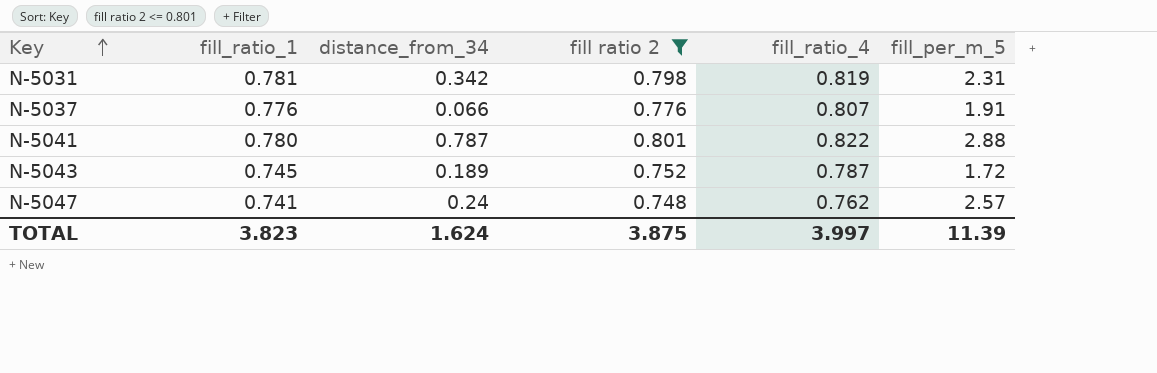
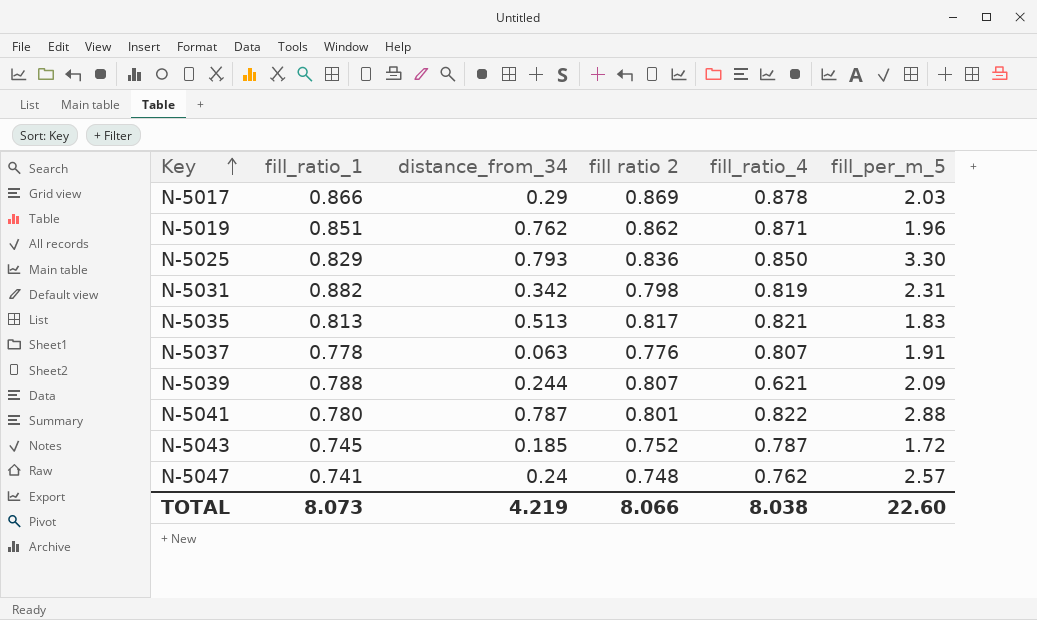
filter: fill ratio 2 <= 0.801 -> none
N-5031 | fill_ratio_1: 0.781 -> 0.882
N-5037 | fill_ratio_1: 0.776 -> 0.778
N-5037 | distance_from_34: 0.066 -> 0.063
N-5043 | distance_from_34: 0.189 -> 0.185
TOTAL | fill_ratio_1: 3.823 -> 8.073
TOTAL | distance_from_34: 1.624 -> 4.219
TOTAL | fill ratio 2: 3.875 -> 8.066
TOTAL | fill_ratio_4: 3.997 -> 8.038
TOTAL | fill_per_m_5: 11.39 -> 22.60

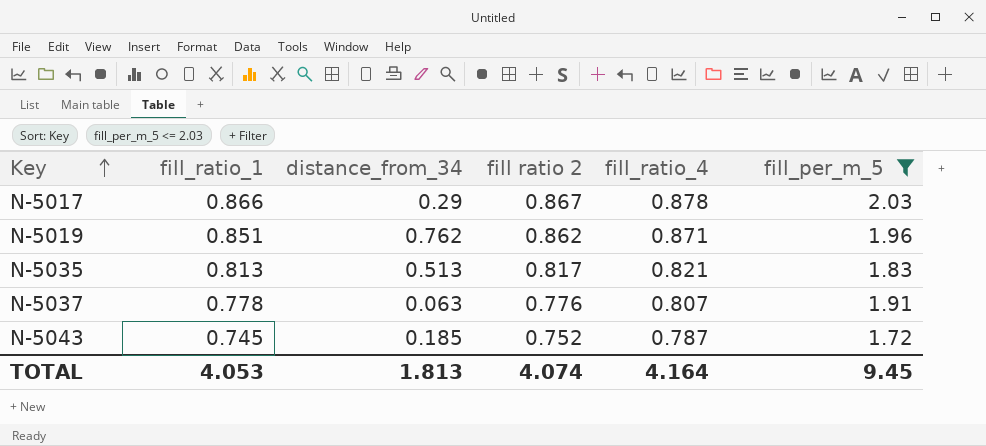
filter: none -> fill_per_m_5 <= 2.03
N-5017 | fill ratio 2: 0.869 -> 0.867
TOTAL | fill_ratio_1: 8.073 -> 4.053
TOTAL | distance_from_34: 4.219 -> 1.813
TOTAL | fill ratio 2: 8.066 -> 4.074
TOTAL | fill_ratio_4: 8.038 -> 4.164
TOTAL | fill_per_m_5: 22.60 -> 9.45

